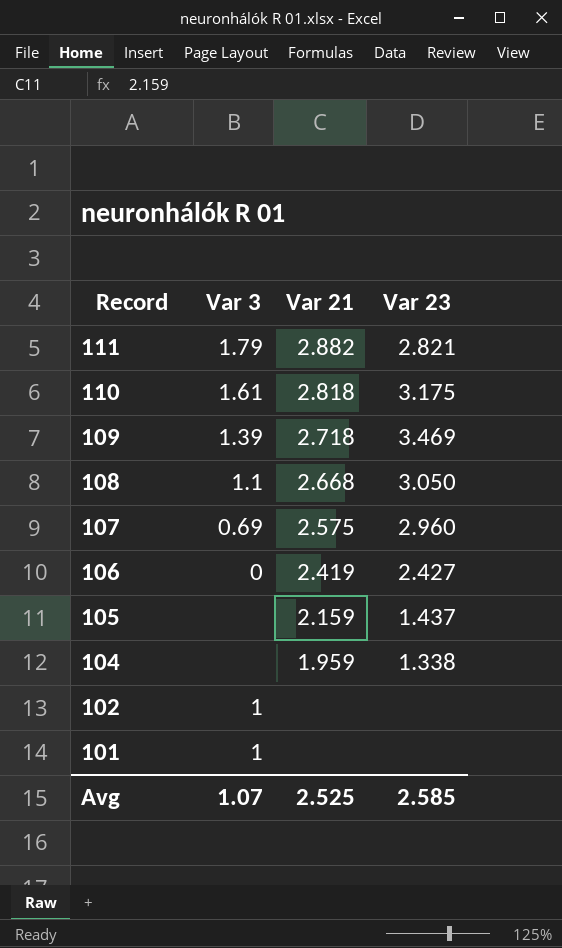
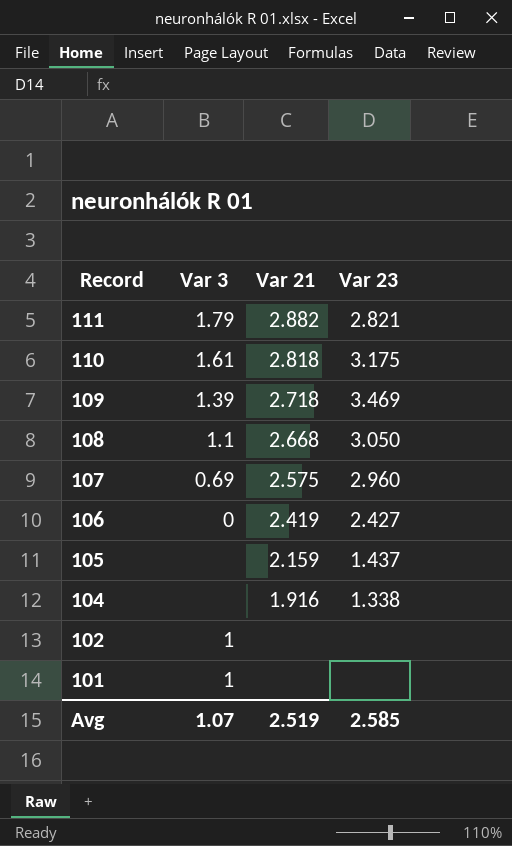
104 | Var 21: 1.959 -> 1.916
Avg | Var 21: 2.525 -> 2.519

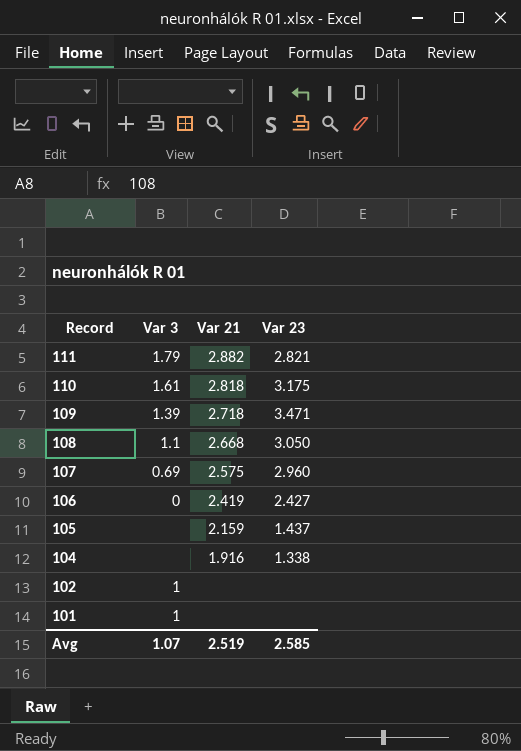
109 | Var 23: 3.469 -> 3.471

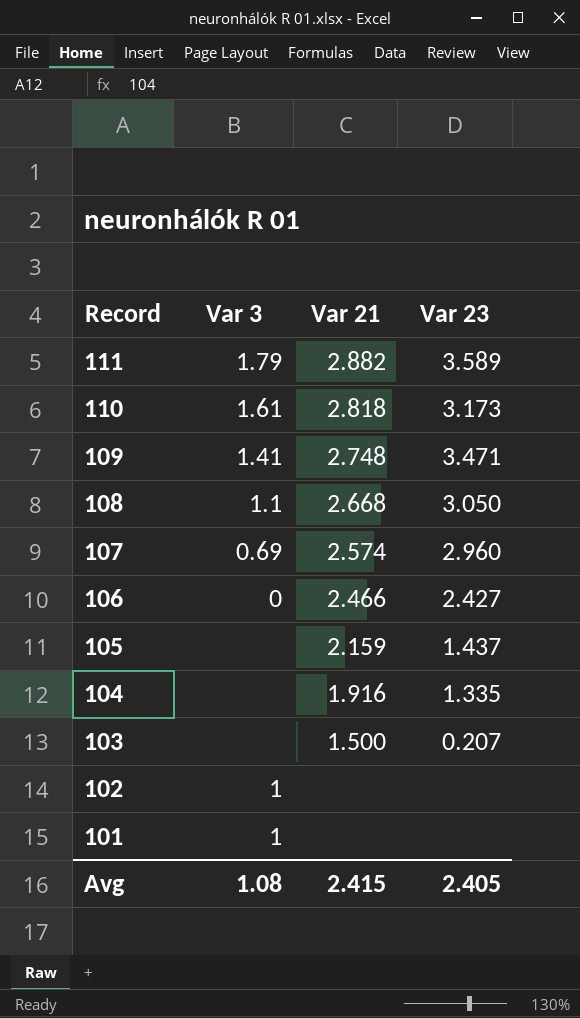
111 | Var 23: 2.821 -> 3.589
110 | Var 23: 3.175 -> 3.173
109 | Var 3: 1.39 -> 1.41
109 | Var 21: 2.718 -> 2.748
107 | Var 21: 2.575 -> 2.574
106 | Var 21: 2.419 -> 2.466
104 | Var 23: 1.338 -> 1.335
row 103: none -> none | 1.500 | 0.207
Avg | Var 3: 1.07 -> 1.08
Avg | Var 21: 2.519 -> 2.415
Avg | Var 23: 2.585 -> 2.405

